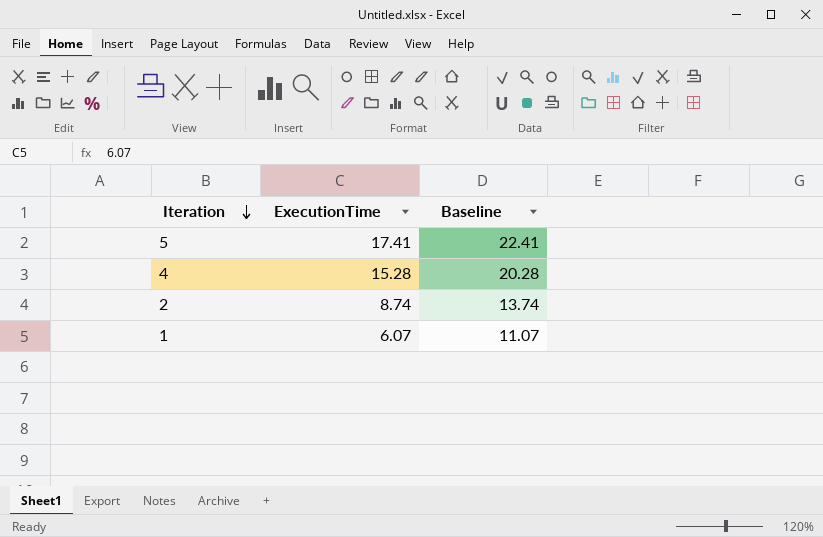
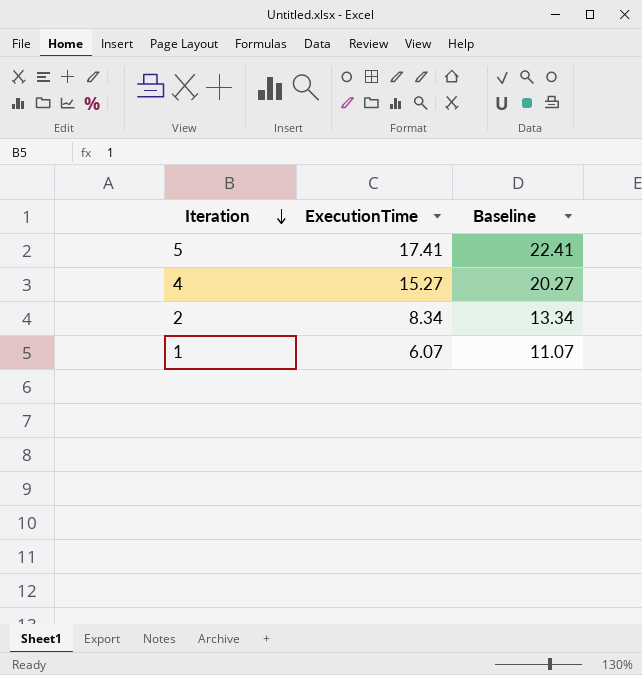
4 | ExecutionTime: 15.28 -> 15.27
4 | Baseline: 20.28 -> 20.27
2 | ExecutionTime: 8.74 -> 8.34
2 | Baseline: 13.74 -> 13.34

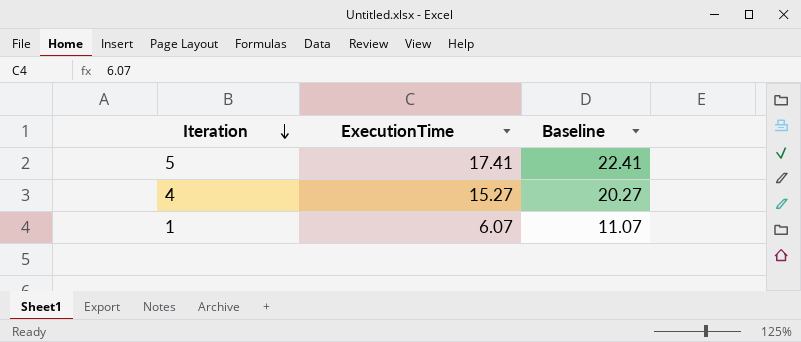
row 2: 8.34 | 13.34 -> none

